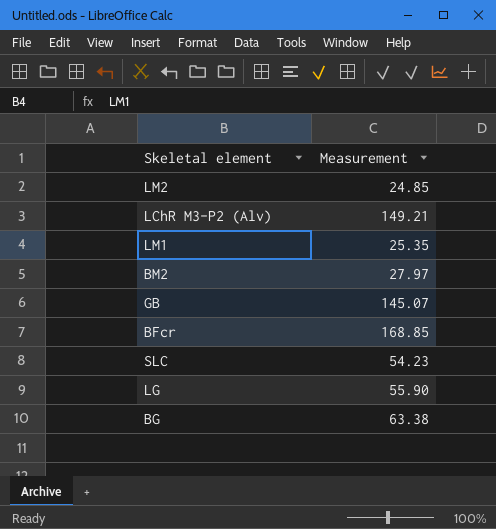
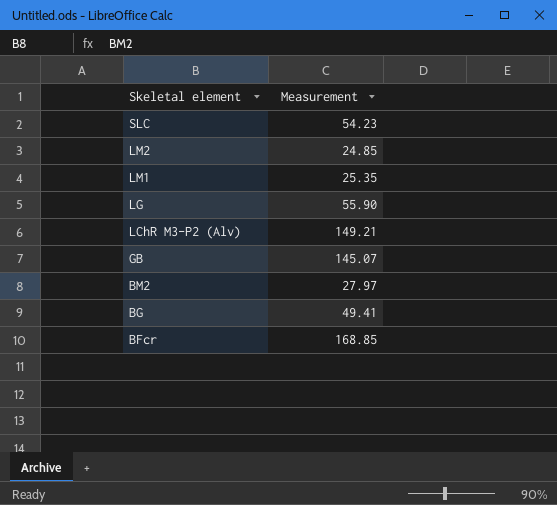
row order: none -> Skeletal element descending
BG | Measurement: 63.38 -> 49.41

